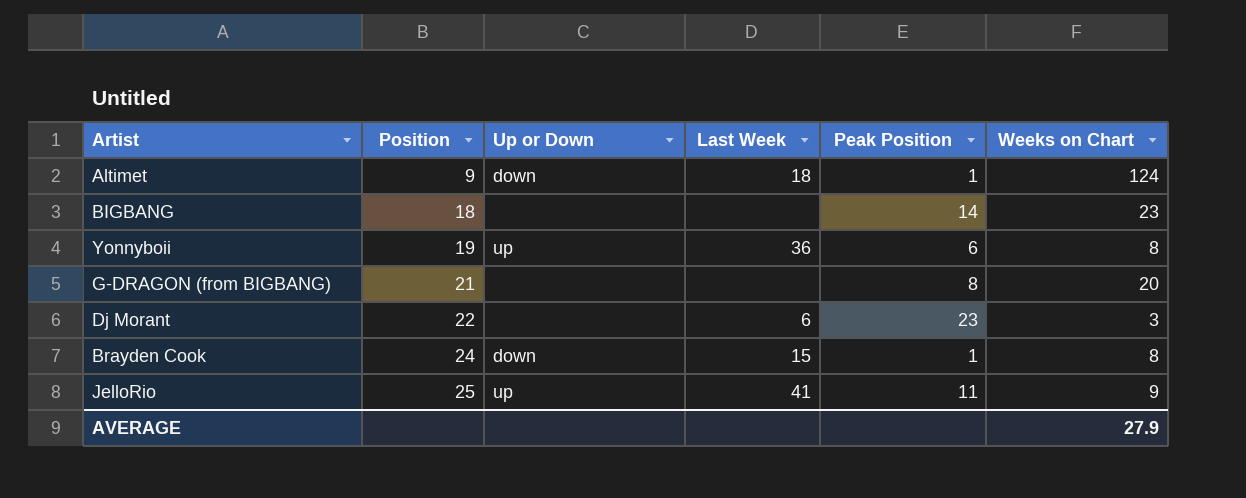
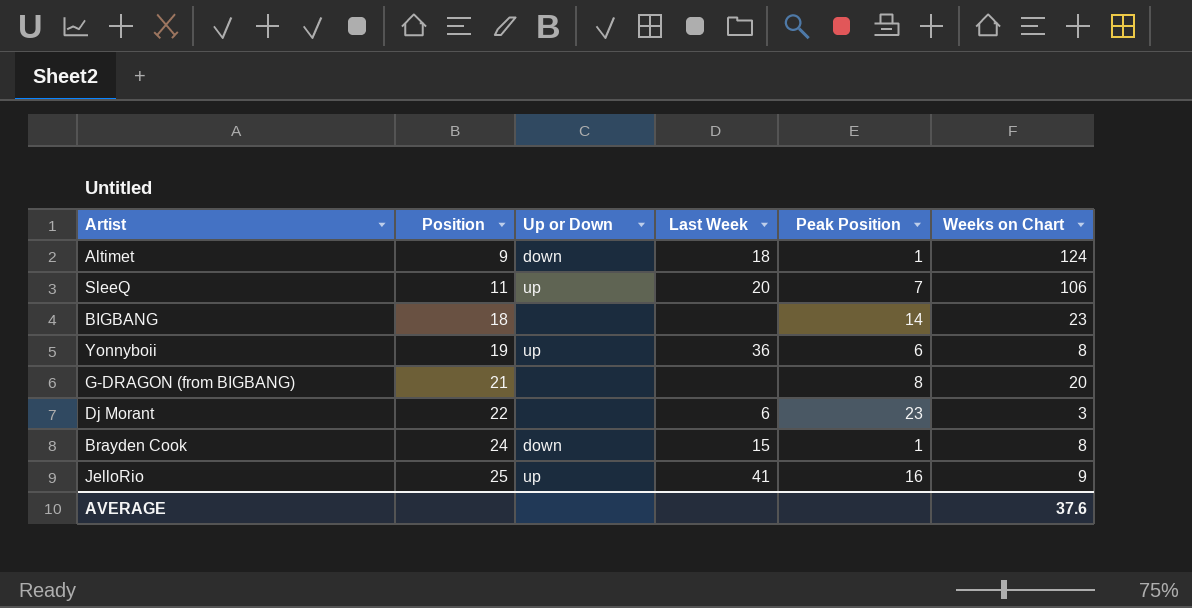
row SleeQ: none -> 11 | up | 20 | 7 | 106
JelloRio | Peak Position: 11 -> 16
AVERAGE | Weeks on Chart: 27.9 -> 37.6

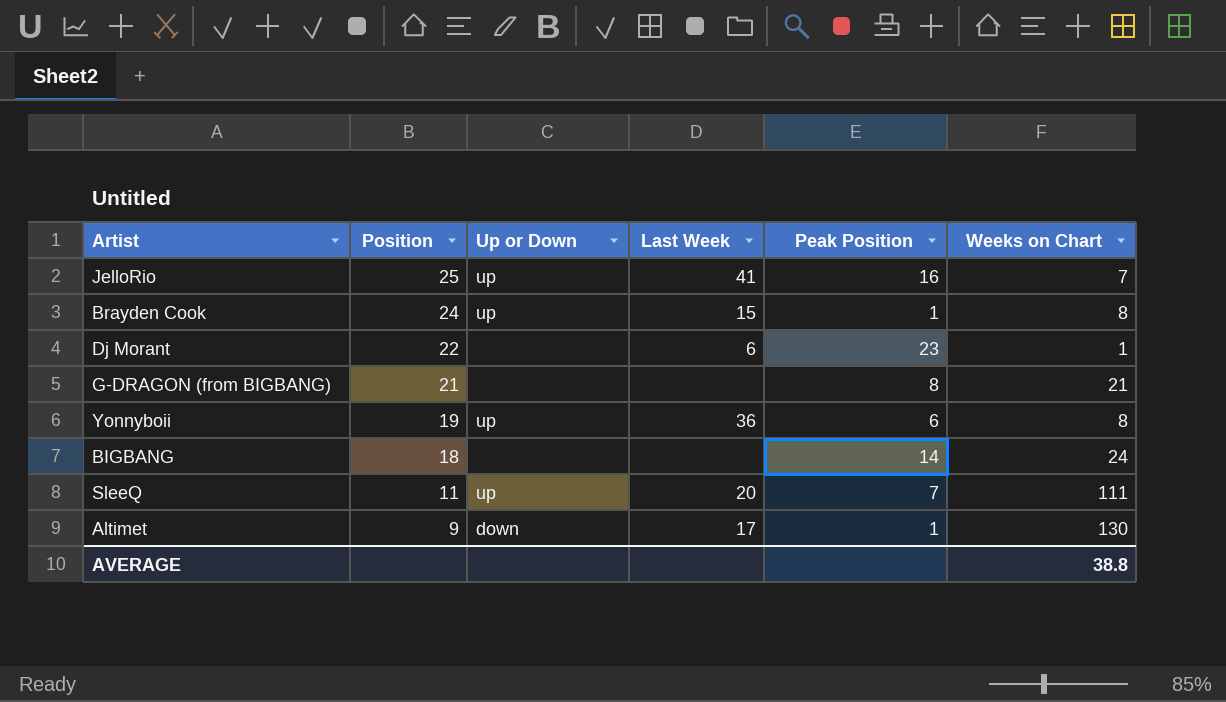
row order: Position ascending -> Position descending
JelloRio | Weeks on Chart: 9 -> 7
Brayden Cook | Up or Down: down -> up
Dj Morant | Weeks on Chart: 3 -> 1
G-DRAGON (from BIGBANG) | Weeks on Chart: 20 -> 21
BIGBANG | Weeks on Chart: 23 -> 24
SleeQ | Weeks on Chart: 106 -> 111
Altimet | Last Week: 18 -> 17
Altimet | Weeks on Chart: 124 -> 130
AVERAGE | Weeks on Chart: 37.6 -> 38.8

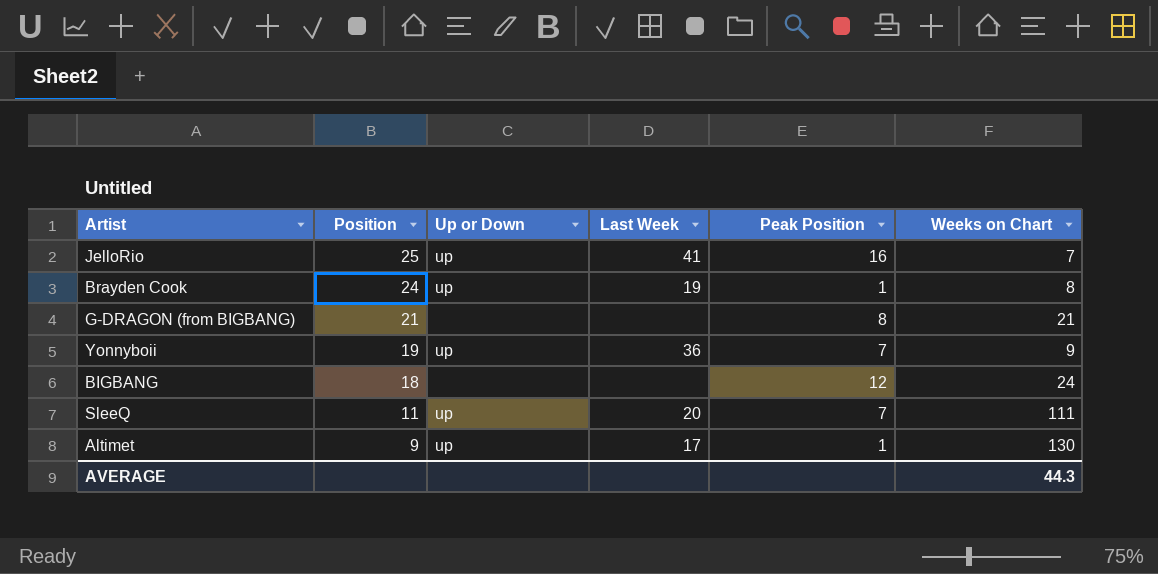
row Dj Morant: 22 | none | 6 | 23 | 1 -> none
Brayden Cook | Last Week: 15 -> 19
Yonnyboii | Peak Position: 6 -> 7
Yonnyboii | Weeks on Chart: 8 -> 9
BIGBANG | Peak Position: 14 -> 12
Altimet | Up or Down: down -> up
AVERAGE | Weeks on Chart: 38.8 -> 44.3

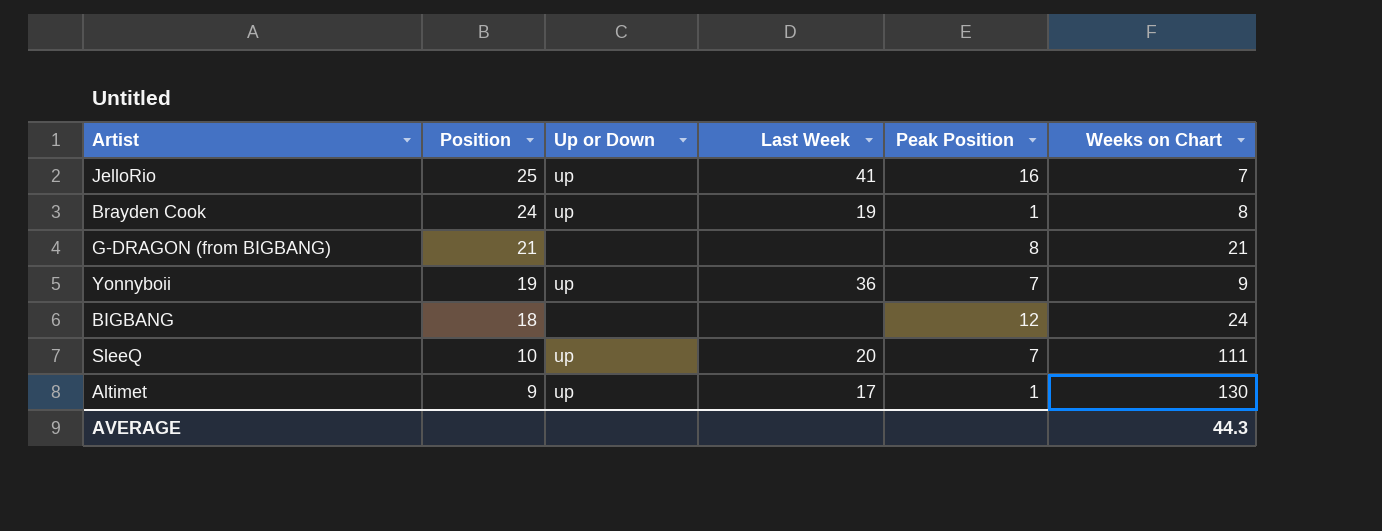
SleeQ | Position: 11 -> 10

